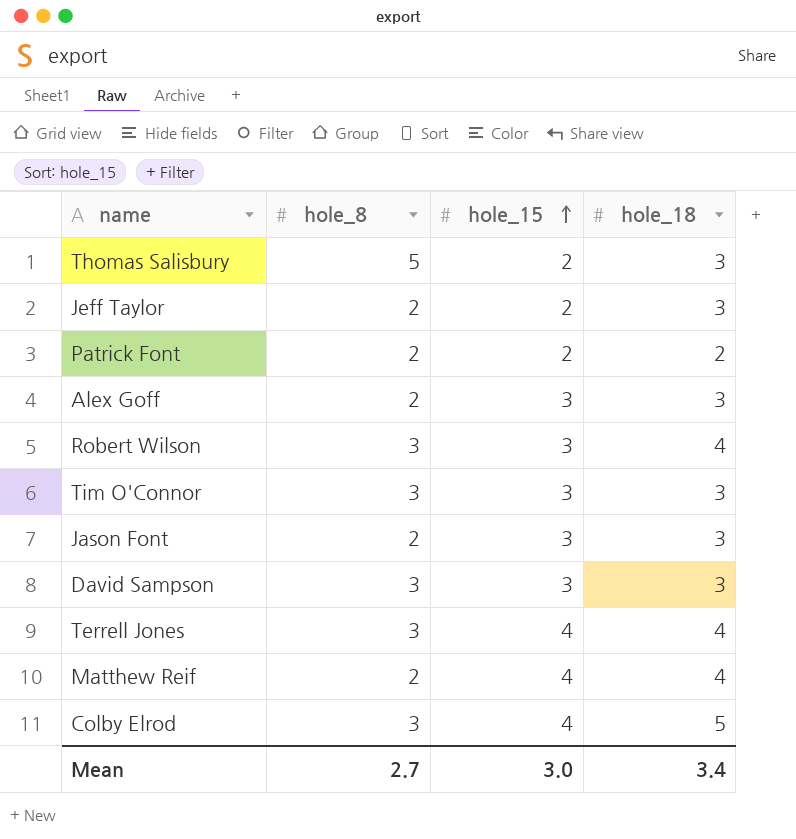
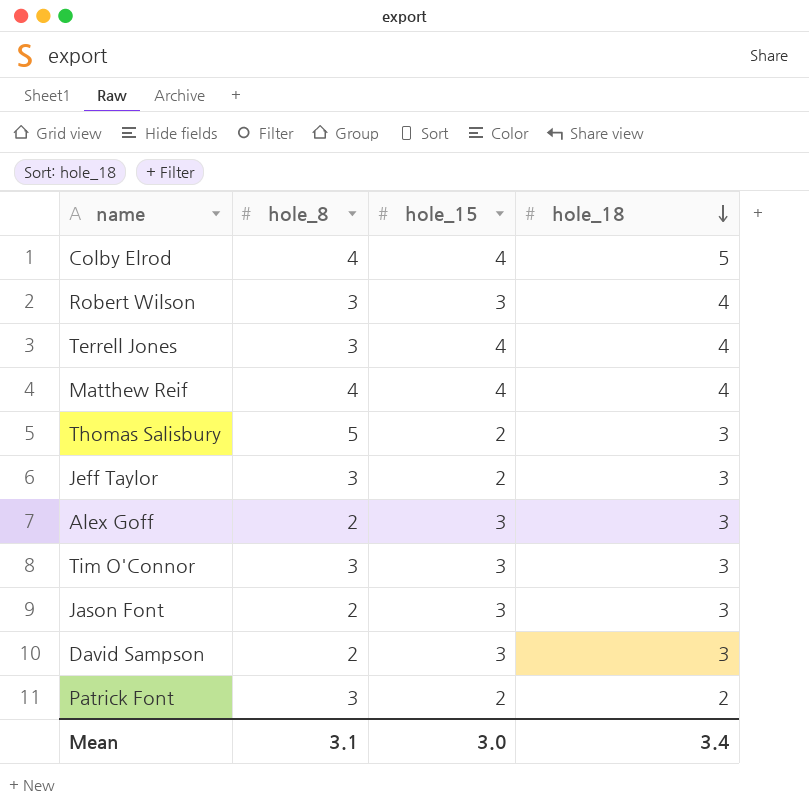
row order: hole_15 ascending -> hole_18 descending
Colby Elrod | hole_8: 3 -> 4
Matthew Reif | hole_8: 2 -> 4
Jeff Taylor | hole_8: 2 -> 3
David Sampson | hole_8: 3 -> 2
Patrick Font | hole_8: 2 -> 3
Mean | hole_8: 2.7 -> 3.1

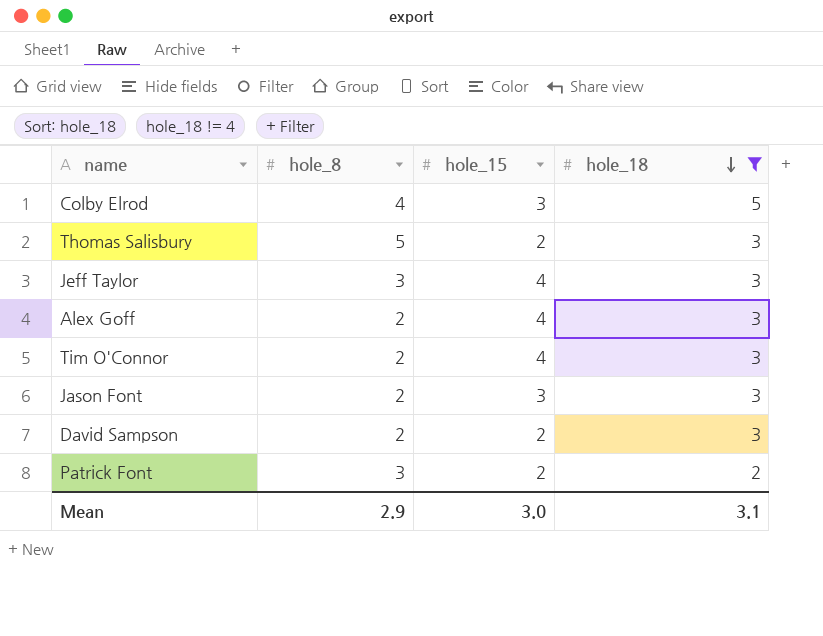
filter: none -> hole_18 != 4
Colby Elrod | hole_15: 4 -> 3
Jeff Taylor | hole_15: 2 -> 4
Alex Goff | hole_15: 3 -> 4
Tim O'Connor | hole_8: 3 -> 2
Tim O'Connor | hole_15: 3 -> 4
David Sampson | hole_15: 3 -> 2
Mean | hole_8: 3.1 -> 2.9
Mean | hole_18: 3.4 -> 3.1

